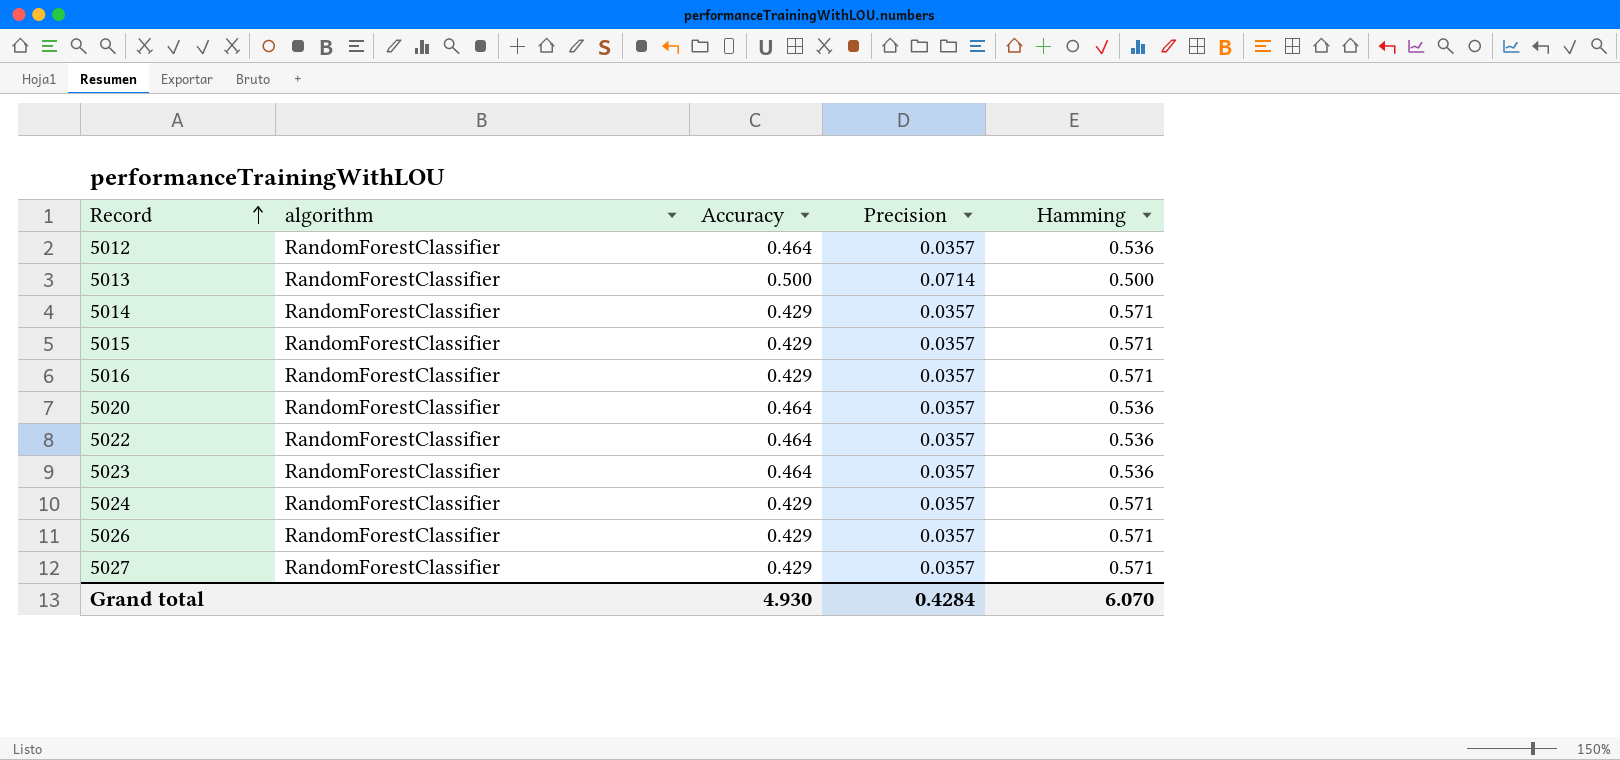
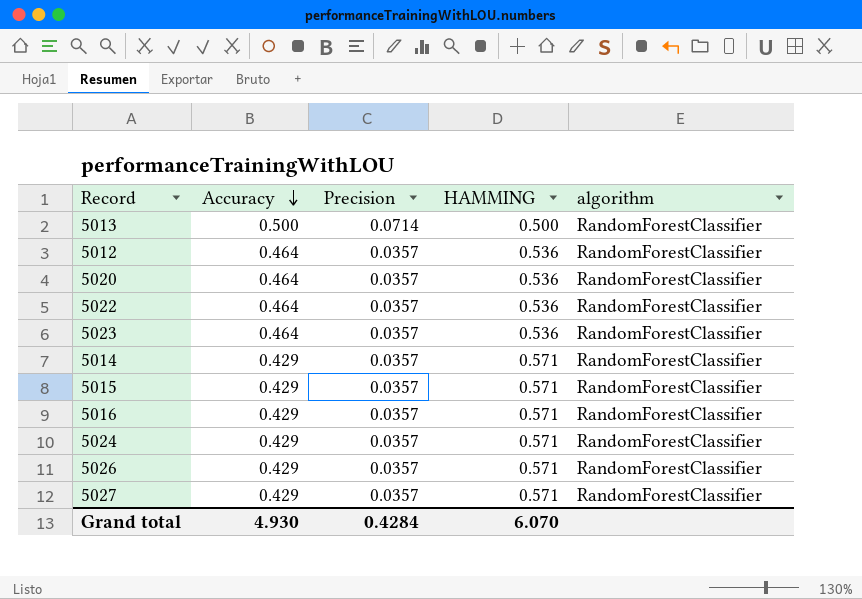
row order: Record ascending -> Accuracy descending
column name: Hamming -> HAMMING
column algorithm | position: 2 -> 5

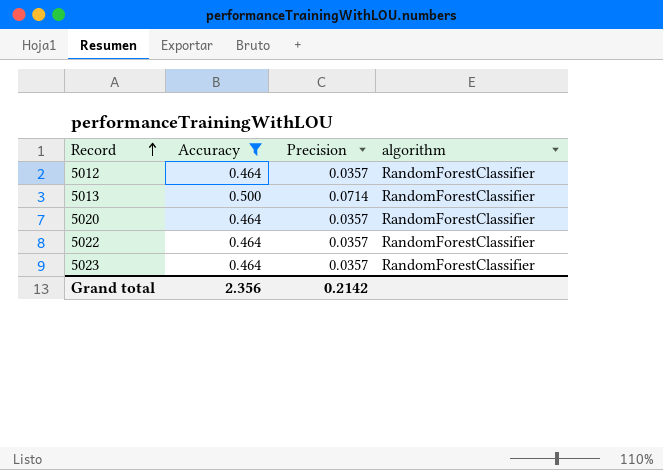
filter: none -> Accuracy != 0.429
row order: Accuracy descending -> Record ascending
column HAMMING | position: 4 -> none
Grand total | Accuracy: 4.930 -> 2.356
Grand total | Precision: 0.4284 -> 0.2142

